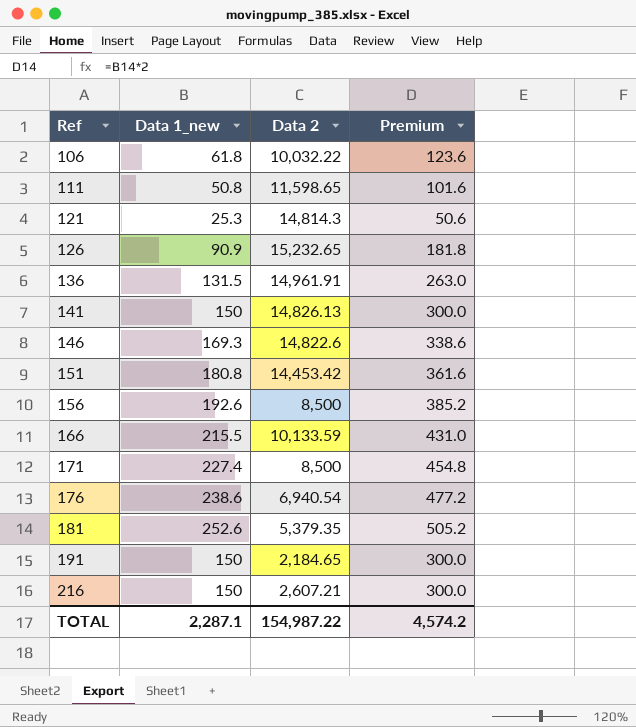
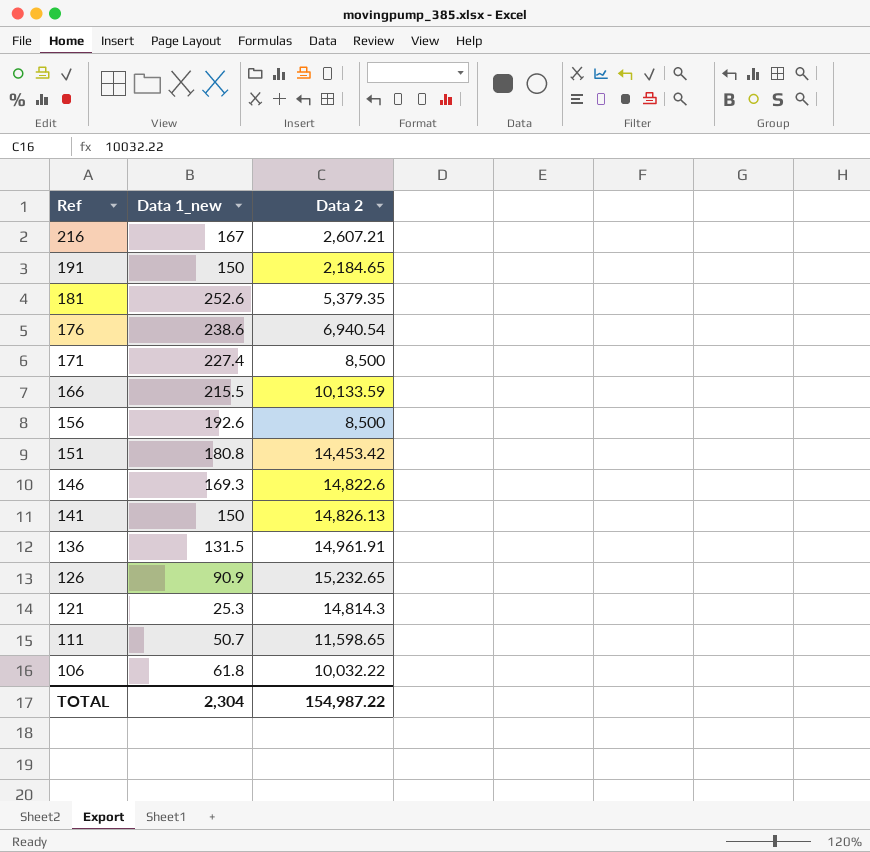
row order: Ref ascending -> Ref descending
column Premium | formula: [Data 1_new] * 2 -> none
216 | Data 1_new: 150 -> 167
111 | Data 1_new: 50.8 -> 50.7
TOTAL | Data 1_new: 2,287.1 -> 2,304

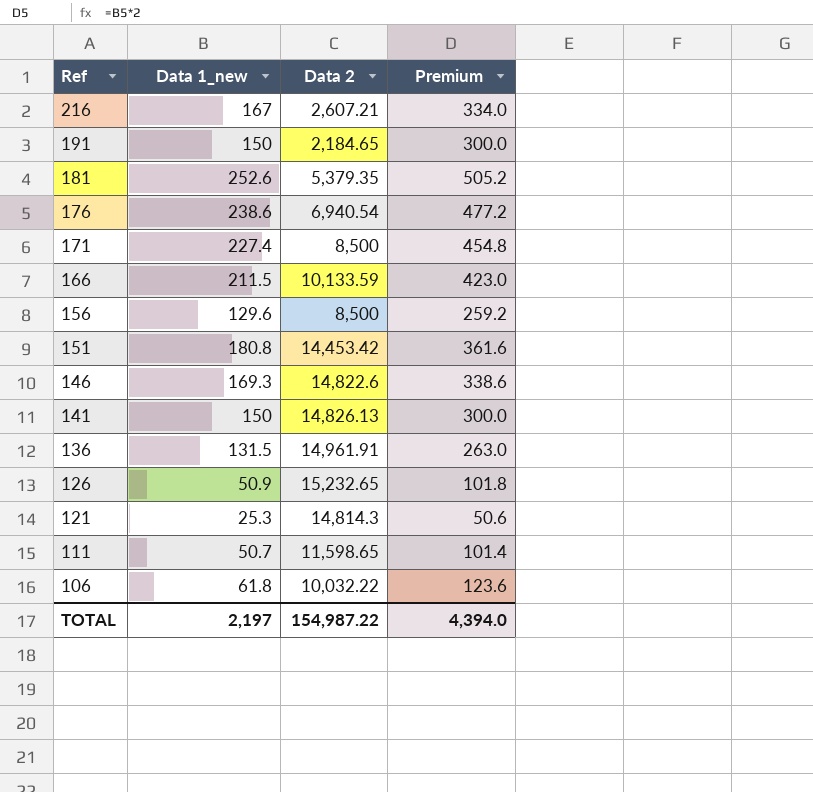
column Premium | formula: none -> [Data 1_new] * 2
166 | Data 1_new: 215.5 -> 211.5
156 | Data 1_new: 192.6 -> 129.6
126 | Data 1_new: 90.9 -> 50.9
TOTAL | Data 1_new: 2,304 -> 2,197

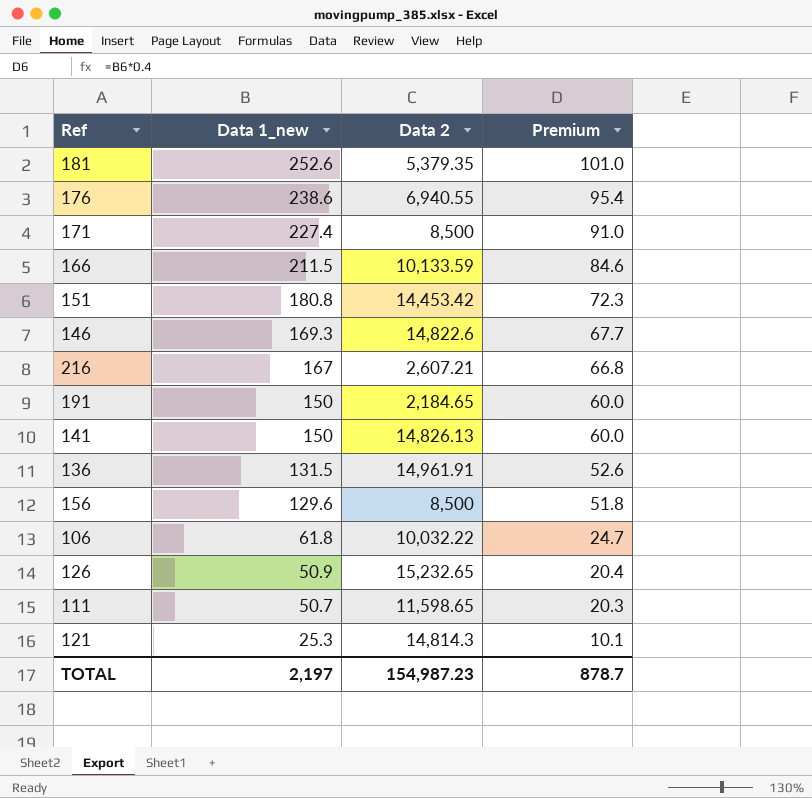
row order: Ref descending -> Data 1_new descending
column Premium | formula: [Data 1_new] * 2 -> [Data 1_new] * 0.4
176 | Data 2: 6,940.54 -> 6,940.55
TOTAL | Data 2: 154,987.22 -> 154,987.23
TOTAL | Premium: 4,394.0 -> 878.7

